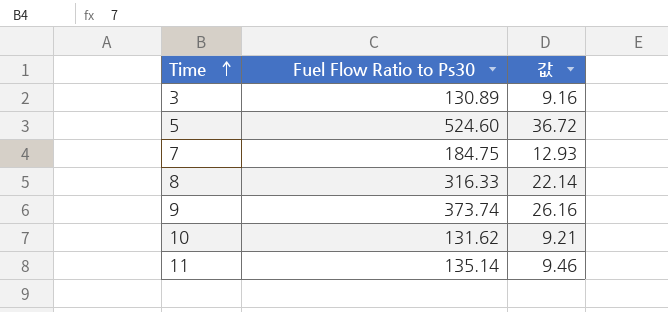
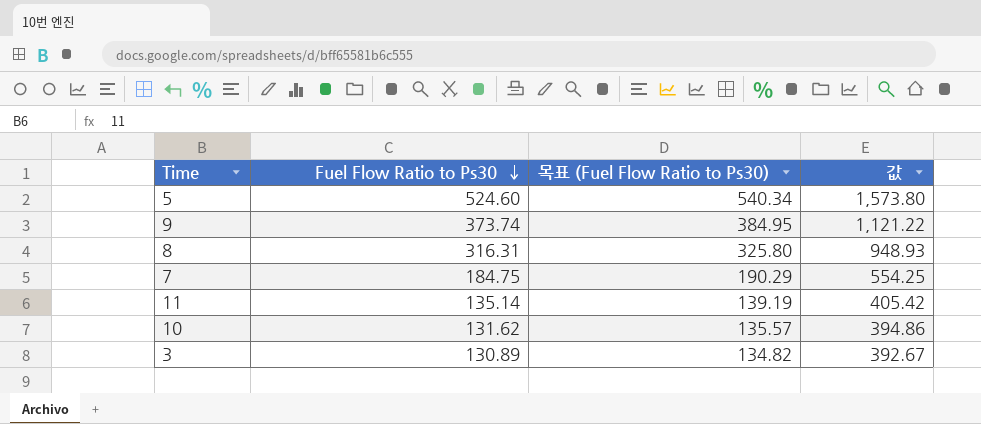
row order: Time ascending -> Fuel Flow Ratio to Ps30 descending
column 목표 (Fuel Flow Ratio to Ps30) | formula: none -> [Fuel Flow Ratio to Ps30] * 1.03
column 값 | formula: [Fuel Flow Ratio to Ps30] * 0.07 -> [Fuel Flow Ratio to Ps30] * 3
8 | Fuel Flow Ratio to Ps30: 316.33 -> 316.31

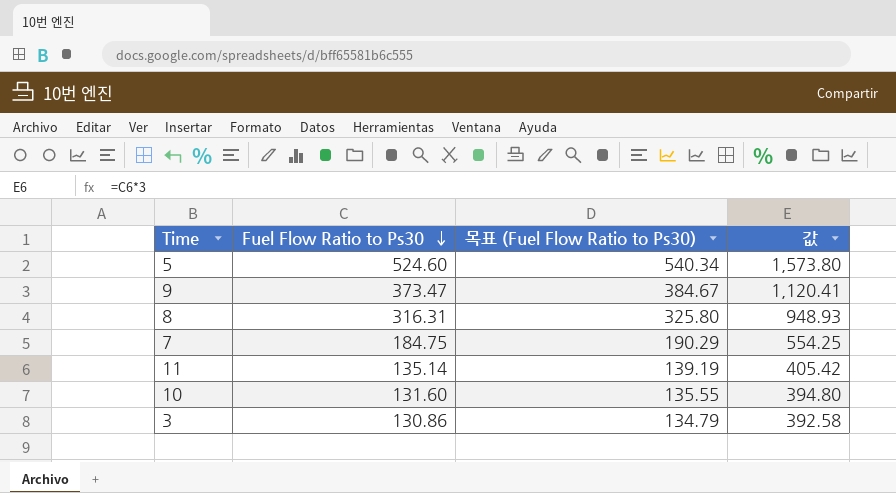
9 | Fuel Flow Ratio to Ps30: 373.74 -> 373.47
9 | 목표 (Fuel Flow Ratio to Ps30): 384.95 -> 384.67
9 | 값: 1,121.22 -> 1,120.41
10 | Fuel Flow Ratio to Ps30: 131.62 -> 131.60
10 | 목표 (Fuel Flow Ratio to Ps30): 135.57 -> 135.55
10 | 값: 394.86 -> 394.80
3 | Fuel Flow Ratio to Ps30: 130.89 -> 130.86
3 | 목표 (Fuel Flow Ratio to Ps30): 134.82 -> 134.79
3 | 값: 392.67 -> 392.58

